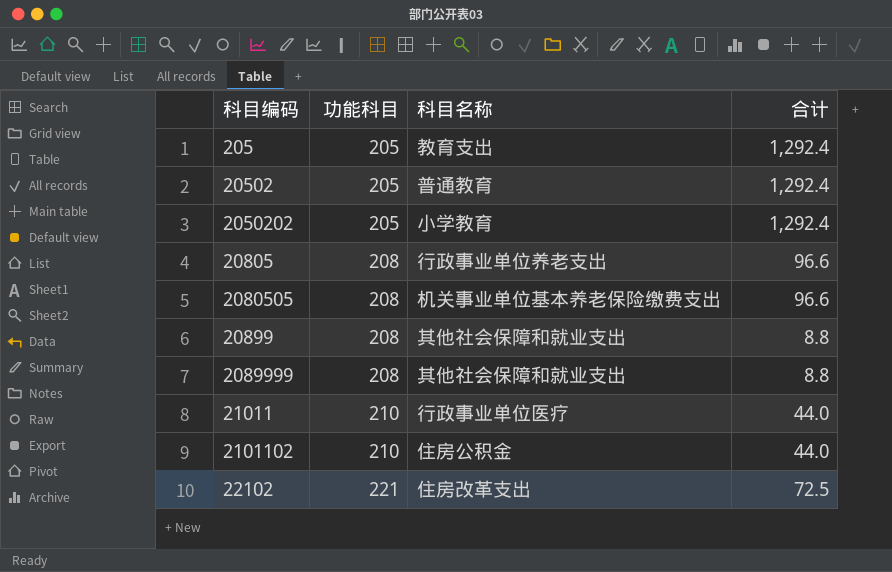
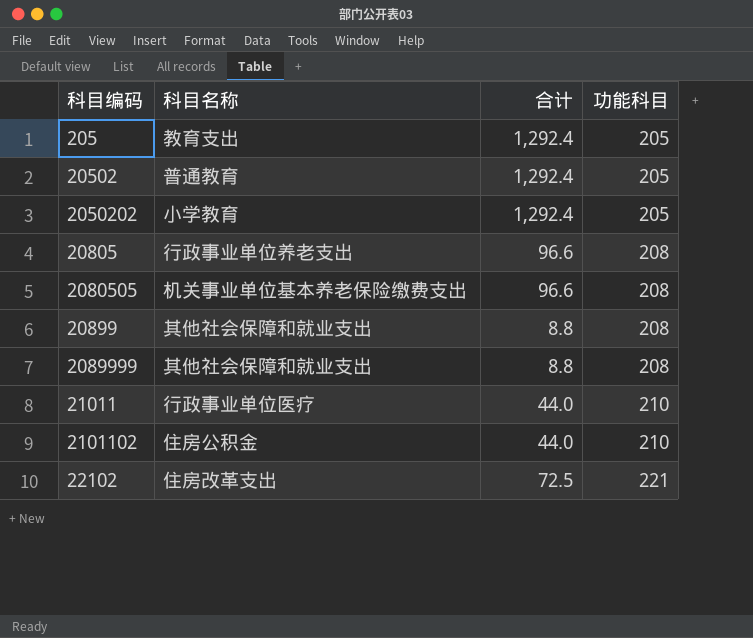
column 功能科目 | position: 2 -> 4

